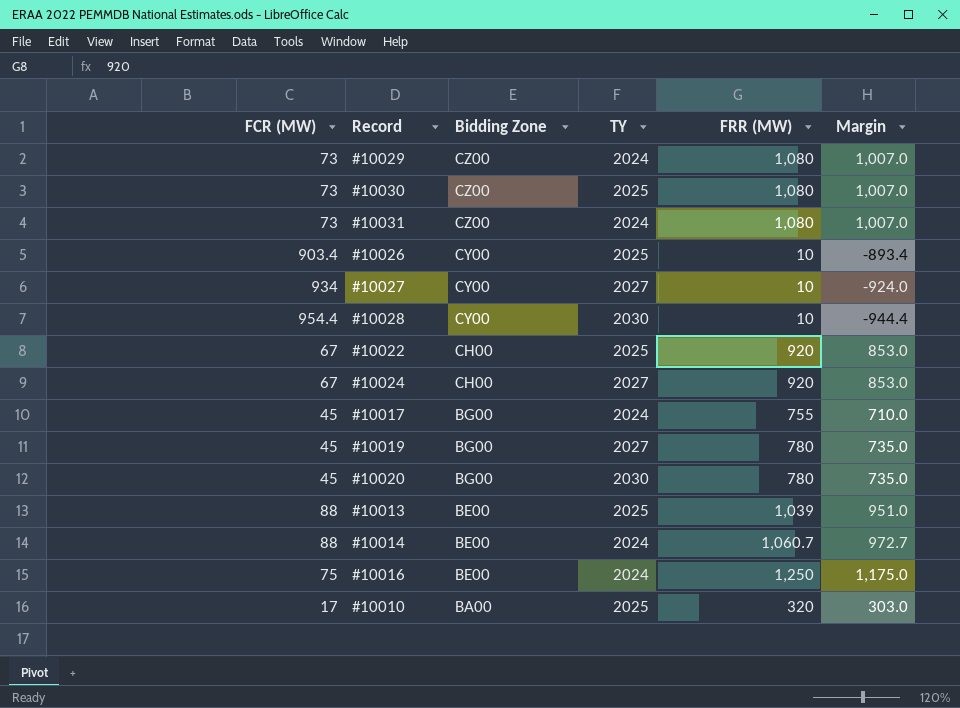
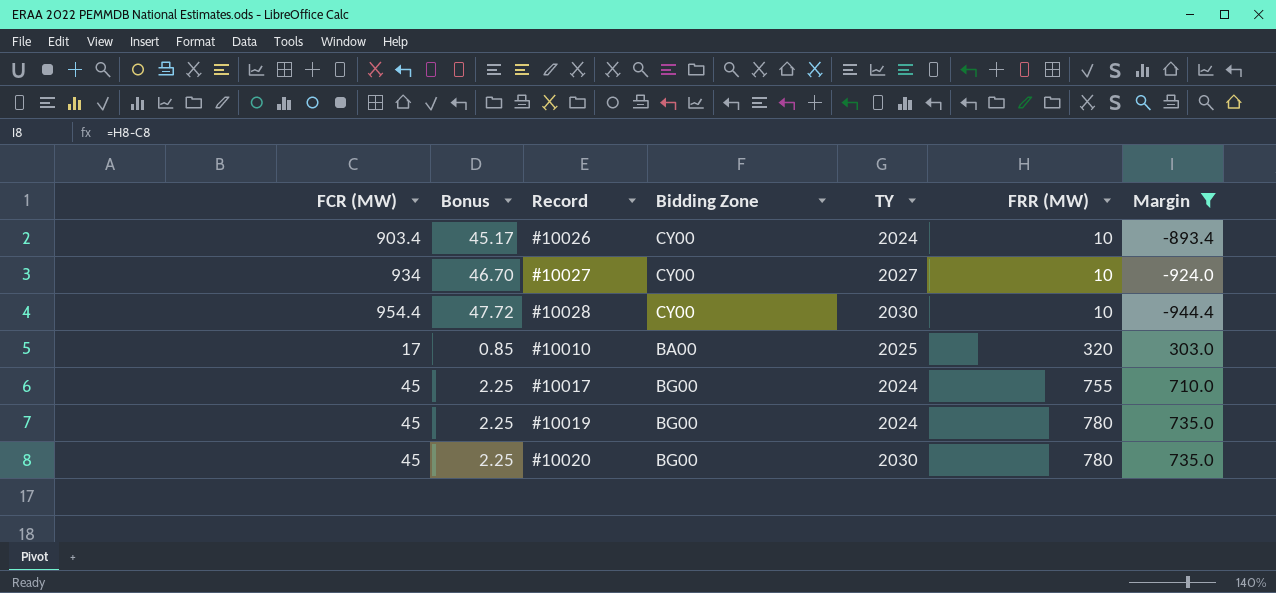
filter: none -> Margin <= 735.0
row order: Bidding Zone descending -> FRR (MW) ascending
column Bonus | formula: none -> [FCR (MW)] * 0.05
#10026 | TY: 2025 -> 2024
#10019 | TY: 2027 -> 2024

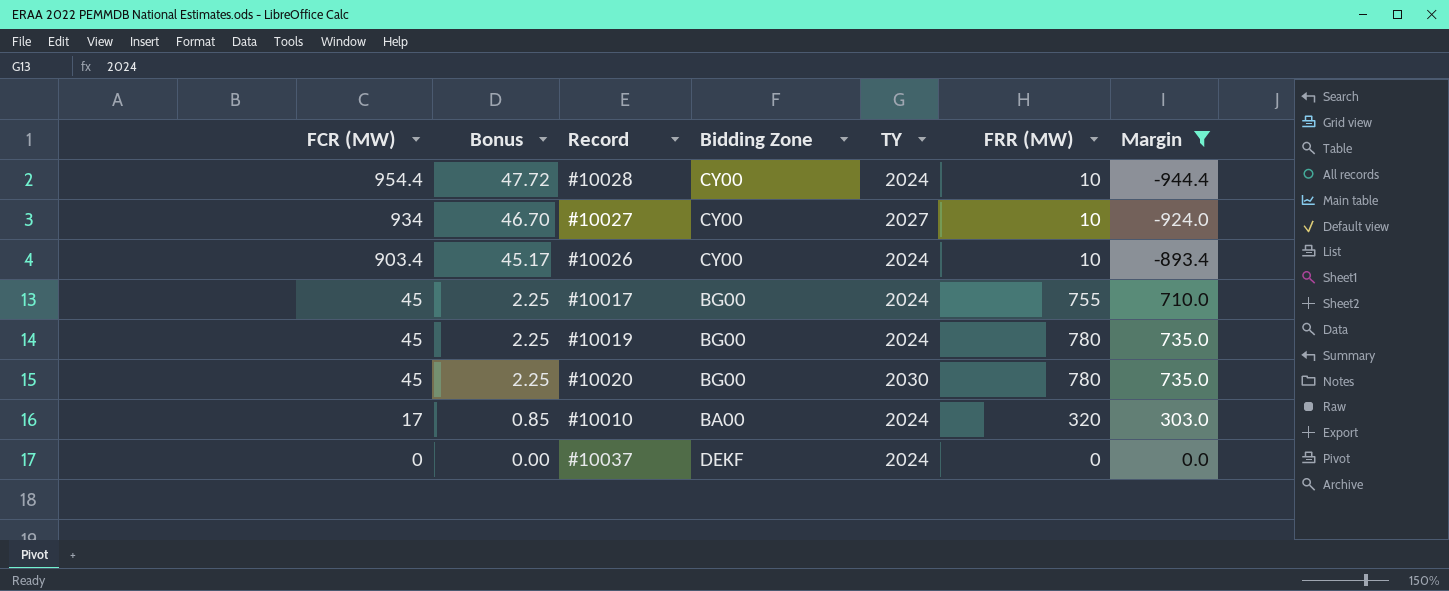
row order: FRR (MW) ascending -> FCR (MW) descending
#10028 | TY: 2030 -> 2024
#10010 | TY: 2025 -> 2024
row #10037: none -> 0 | 0.00 | DEKF | 2024 | 0 | 0.0

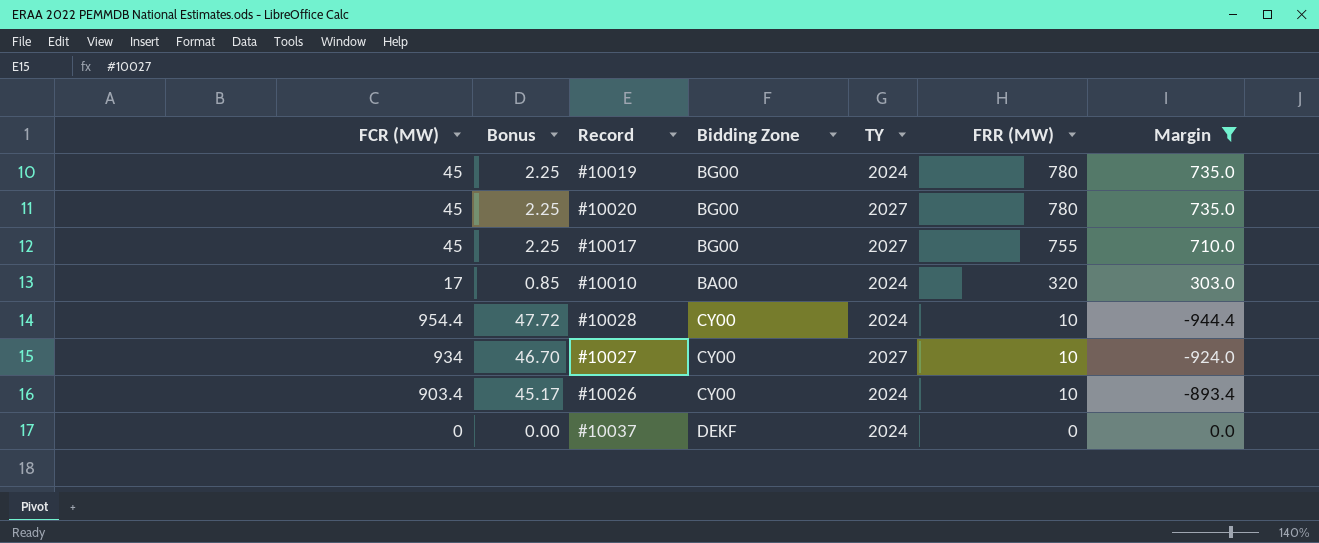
row order: FCR (MW) descending -> FRR (MW) descending
#10020 | TY: 2030 -> 2027
#10017 | TY: 2024 -> 2027

